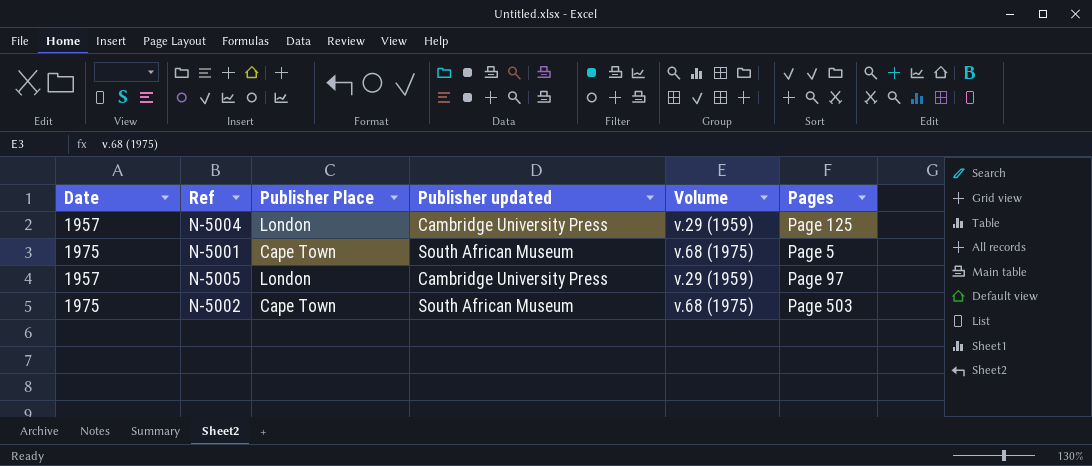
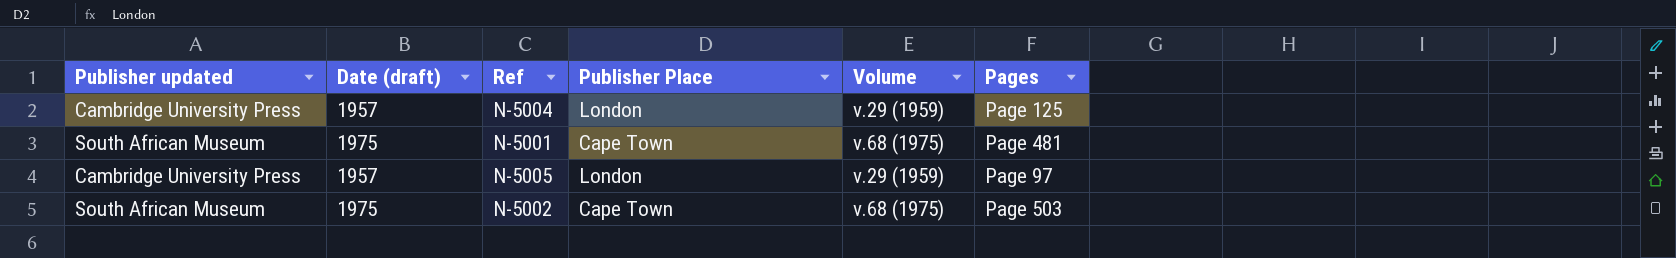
column Publisher updated | position: 4 -> 1
column name: Date -> Date (draft)
N-5001 | Pages: Page 5 -> Page 481

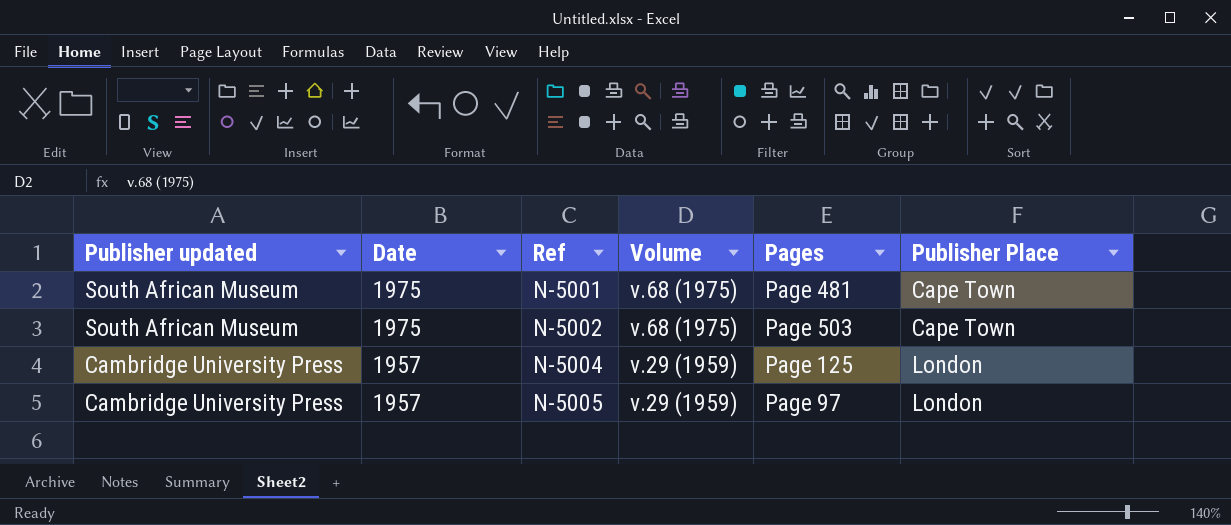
row order: none -> Publisher updated descending
column name: Date (draft) -> Date
column Publisher Place | position: 4 -> 6

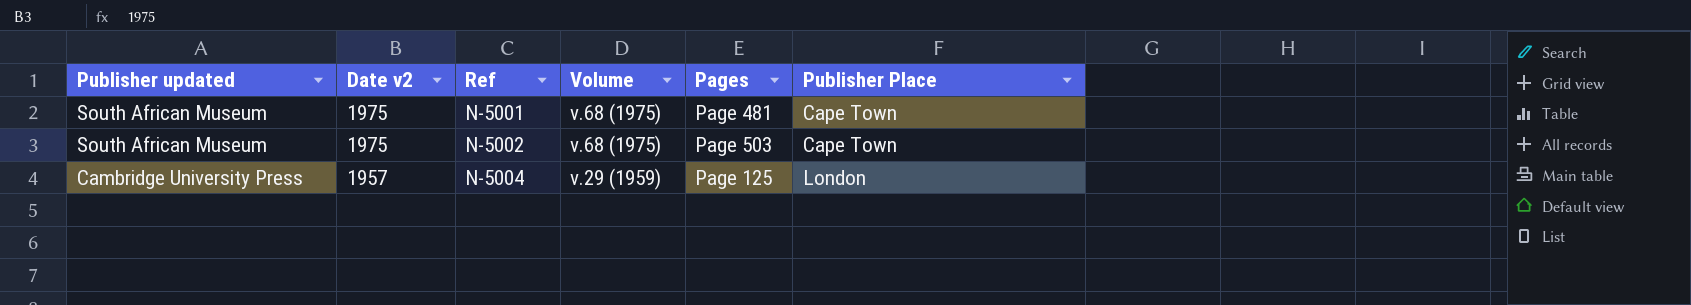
column name: Date -> Date v2
row N-5005: Cambridge University Press | 1957 | v.29 (1959) | Page 97 | London -> none

